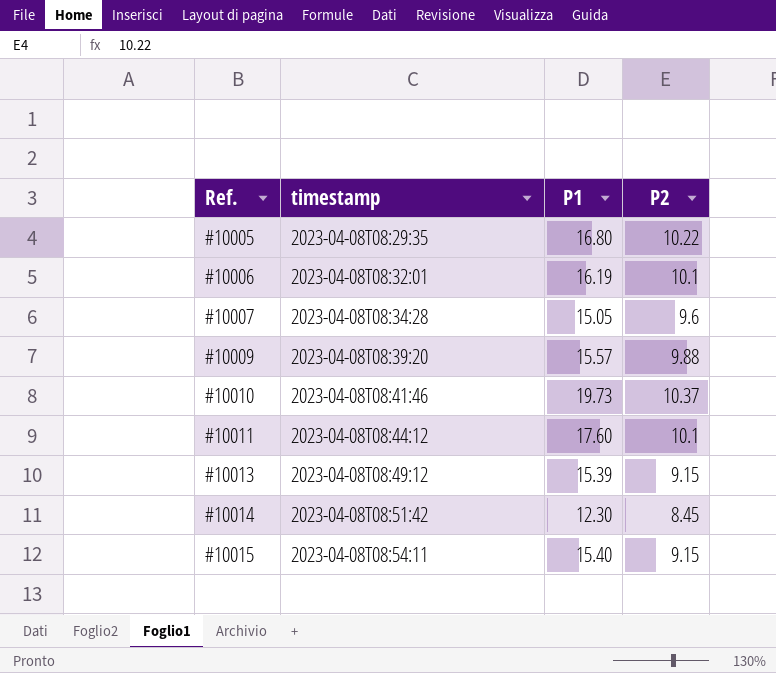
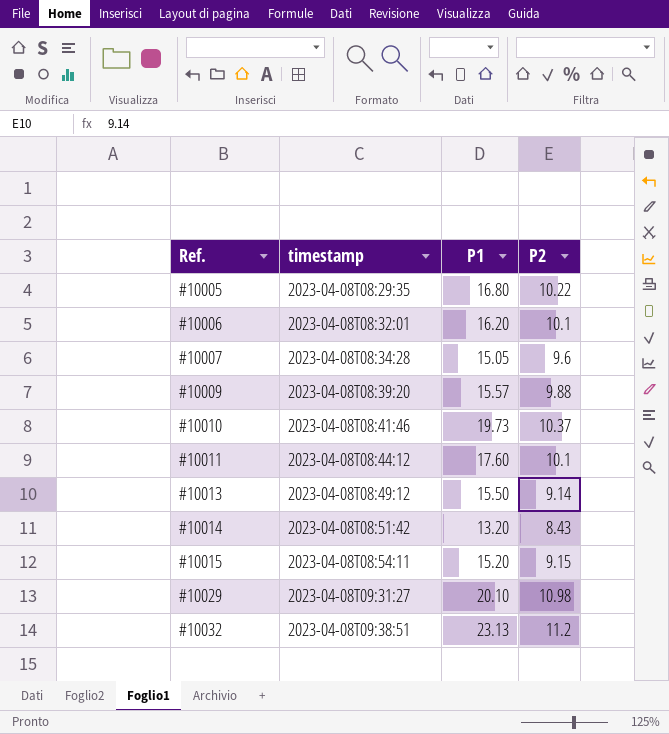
#10006 | P1: 16.19 -> 16.20
#10013 | P1: 15.39 -> 15.50
#10013 | P2: 9.15 -> 9.14
#10014 | P1: 12.30 -> 13.20
#10014 | P2: 8.45 -> 8.43
#10015 | P1: 15.40 -> 15.20
row #10029: none -> 2023-04-08T09:31:27 | 20.10 | 10.98
row #10032: none -> 2023-04-08T09:38:51 | 23.13 | 11.2

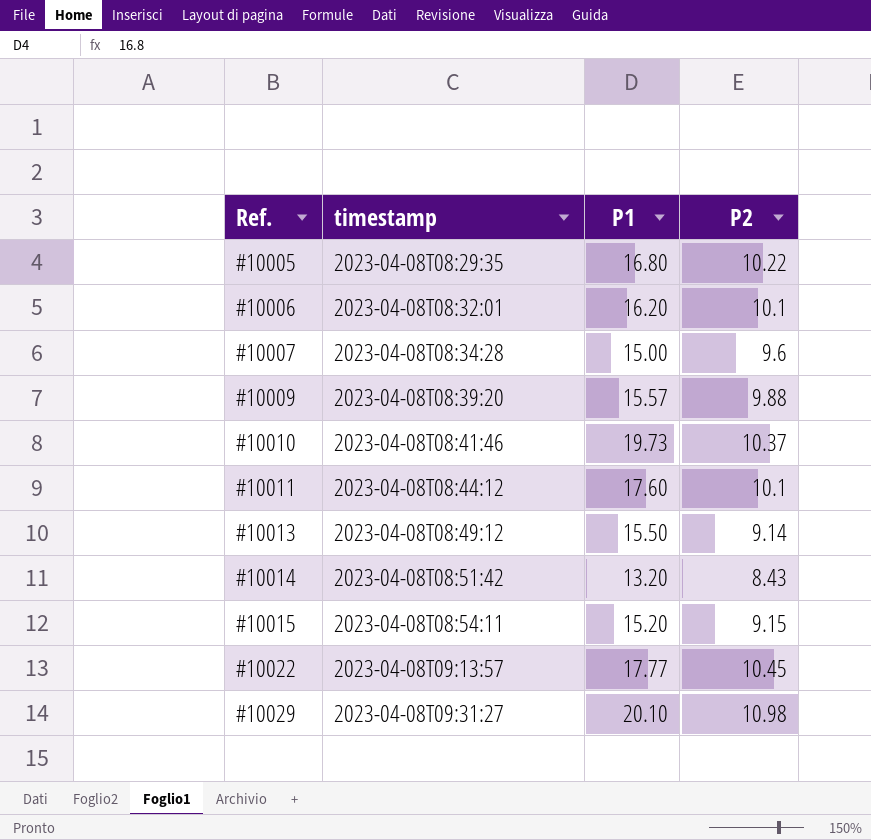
row #10032: 2023-04-08T09:38:51 | 23.13 | 11.2 -> none
#10007 | P1: 15.05 -> 15.00
row #10022: none -> 2023-04-08T09:13:57 | 17.77 | 10.45

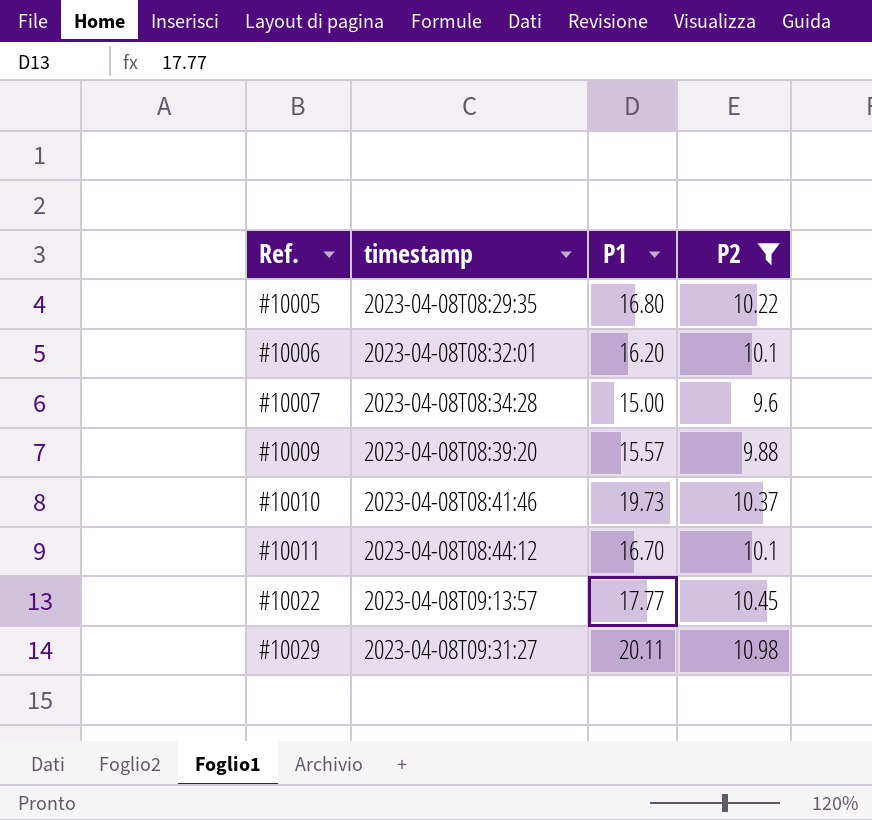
filter: none -> P2 >= 9.6
#10011 | P1: 17.60 -> 16.70
#10029 | P1: 20.10 -> 20.11

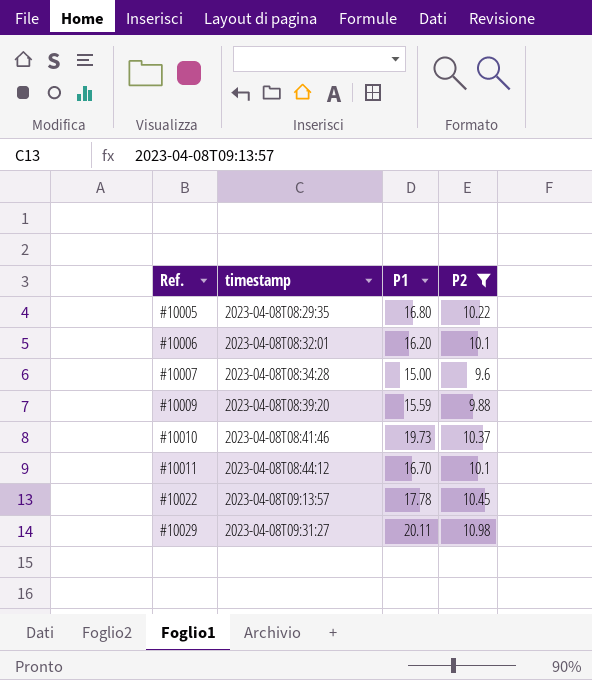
#10009 | P1: 15.57 -> 15.59
#10022 | P1: 17.77 -> 17.78

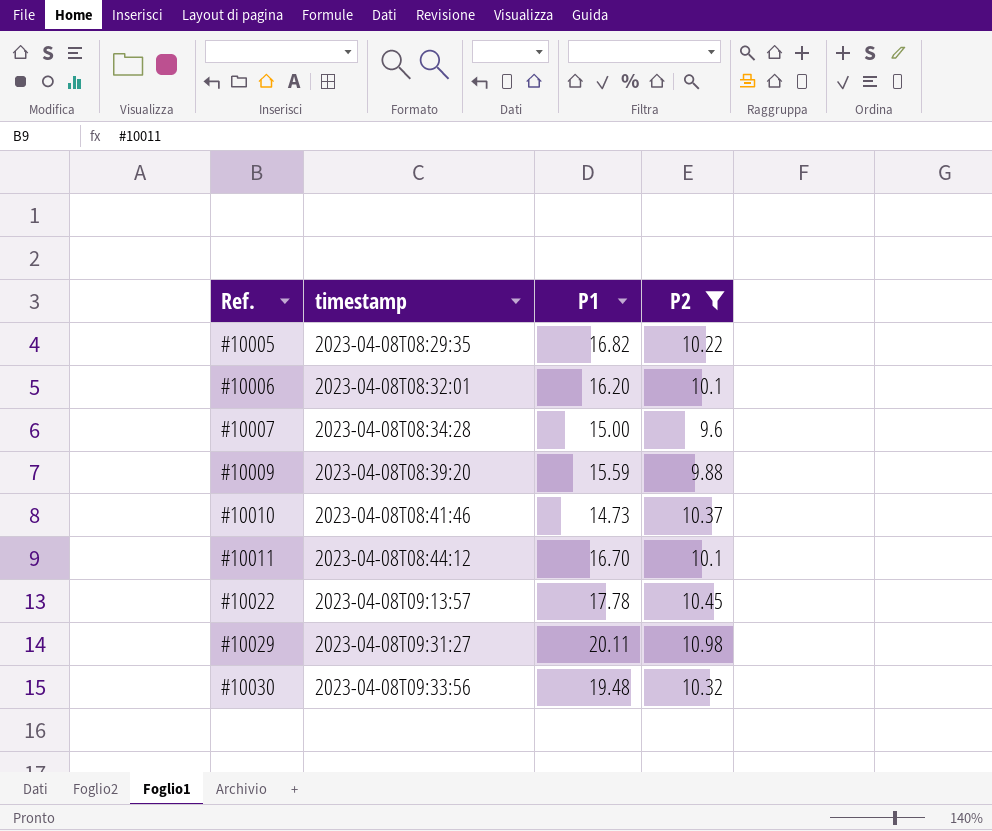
#10005 | P1: 16.80 -> 16.82
#10010 | P1: 19.73 -> 14.73
row #10030: none -> 2023-04-08T09:33:56 | 19.48 | 10.32

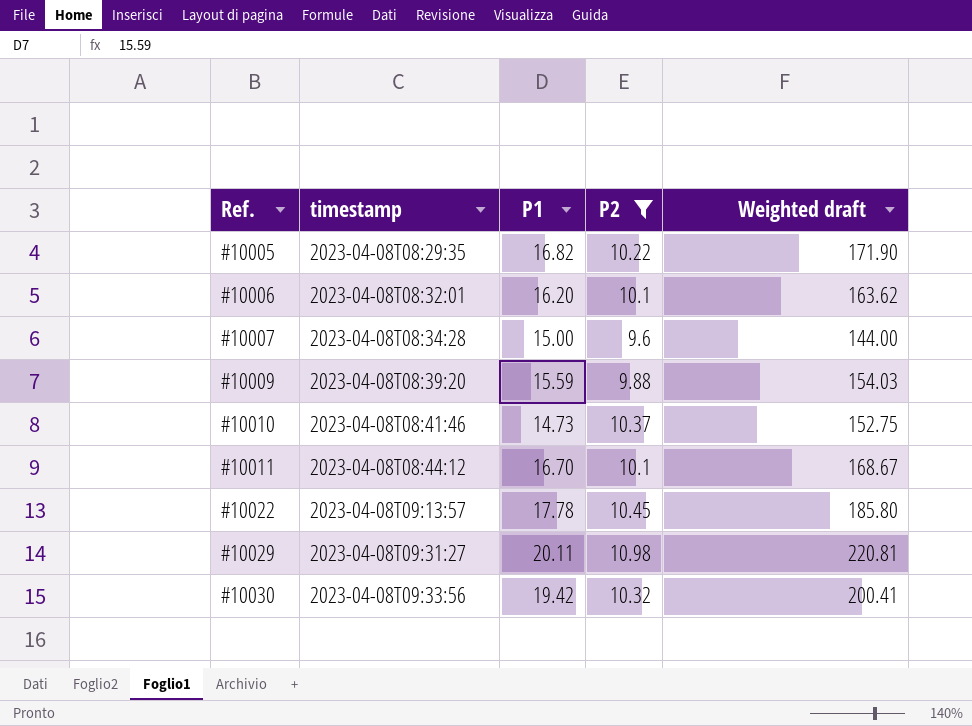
column Weighted draft | formula: none -> [P1] * [P2]
#10030 | P1: 19.48 -> 19.42

